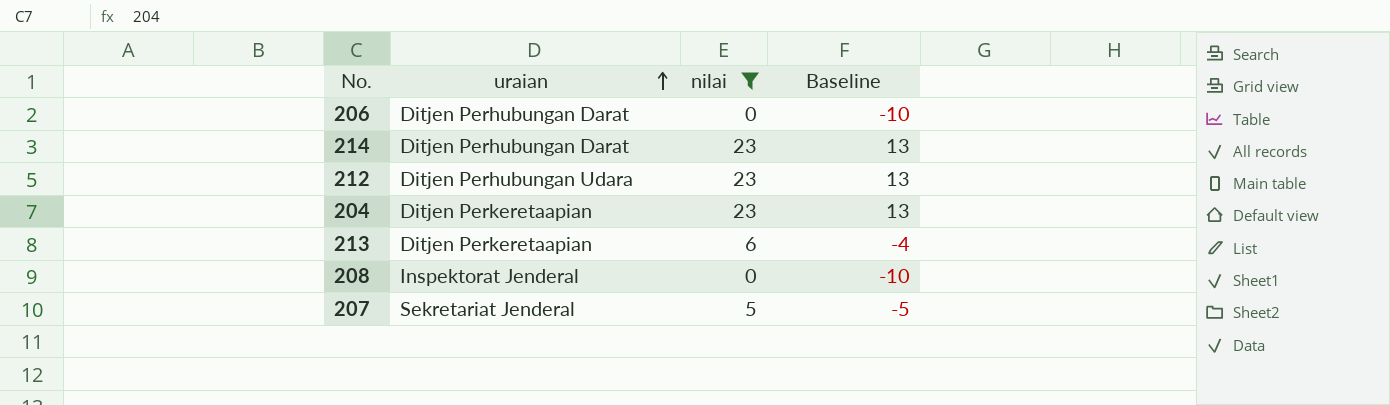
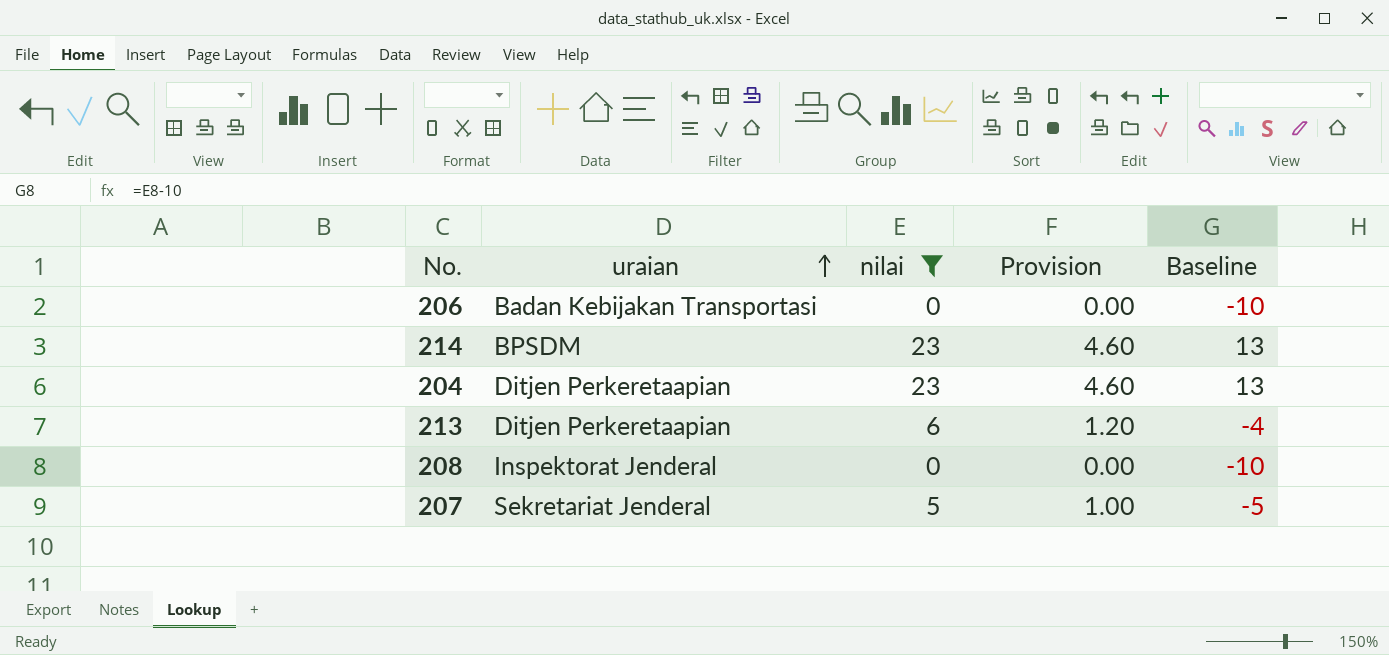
column Provision | formula: none -> [nilai] * 0.2
row 212: Ditjen Perhubungan Udara | 23 | 13 -> none
206 | uraian: Ditjen Perhubungan Darat -> Badan Kebijakan Transportasi
214 | uraian: Ditjen Perhubungan Darat -> BPSDM

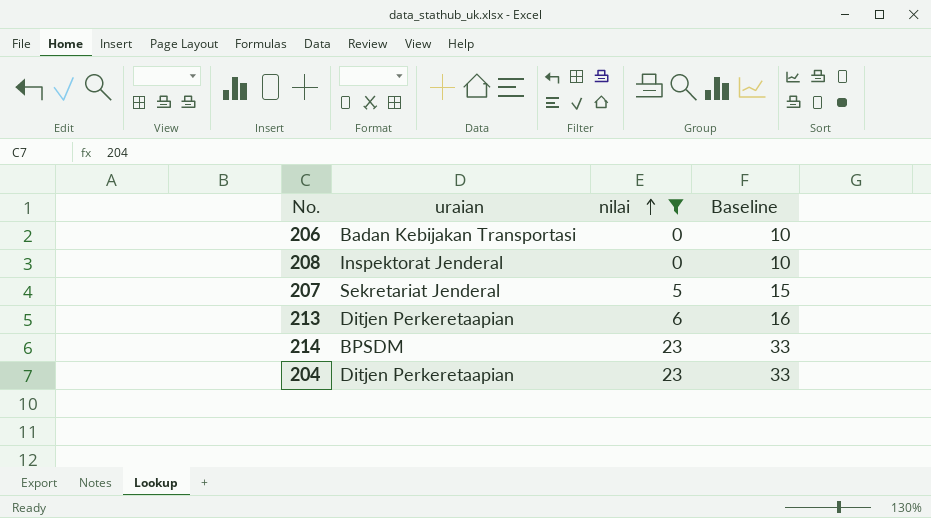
row order: uraian ascending -> nilai ascending
column Provision | formula: [nilai] * 0.2 -> none
column Baseline | formula: [nilai] - 10 -> [nilai] + 10

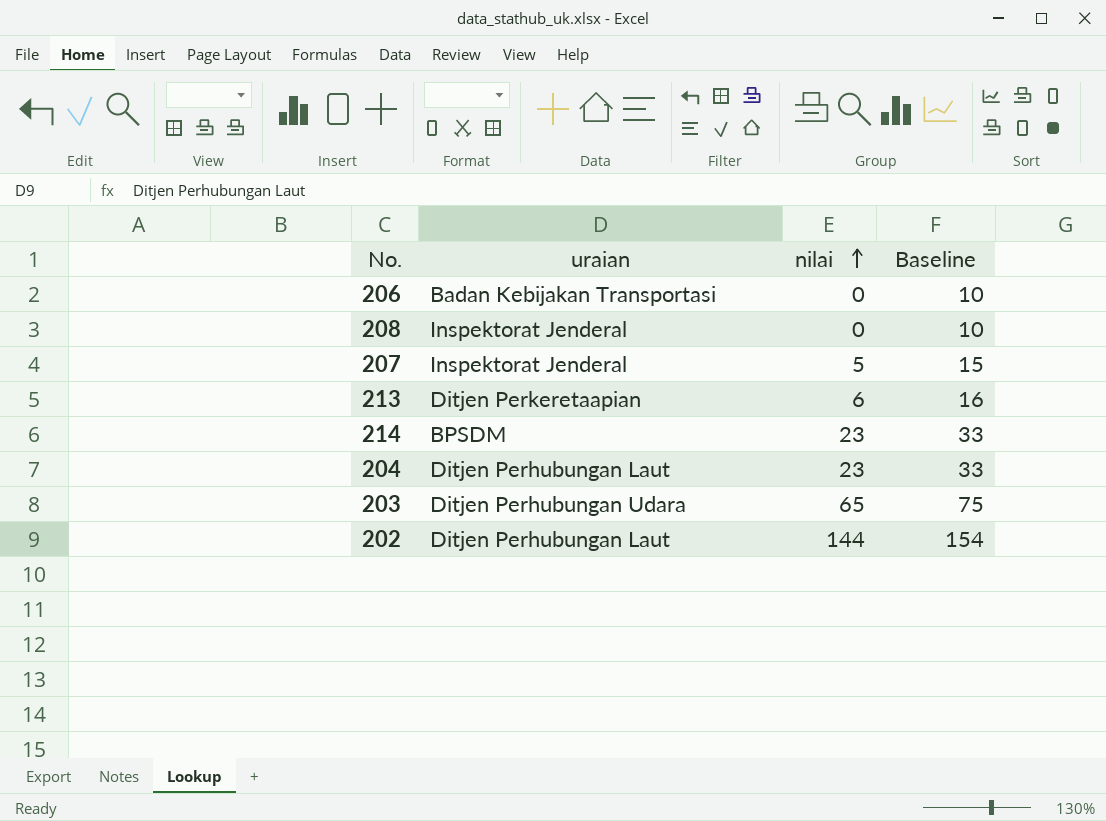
filter: nilai <= 23 -> none
207 | uraian: Sekretariat Jenderal -> Inspektorat Jenderal
204 | uraian: Ditjen Perkeretaapian -> Ditjen Perhubungan Laut

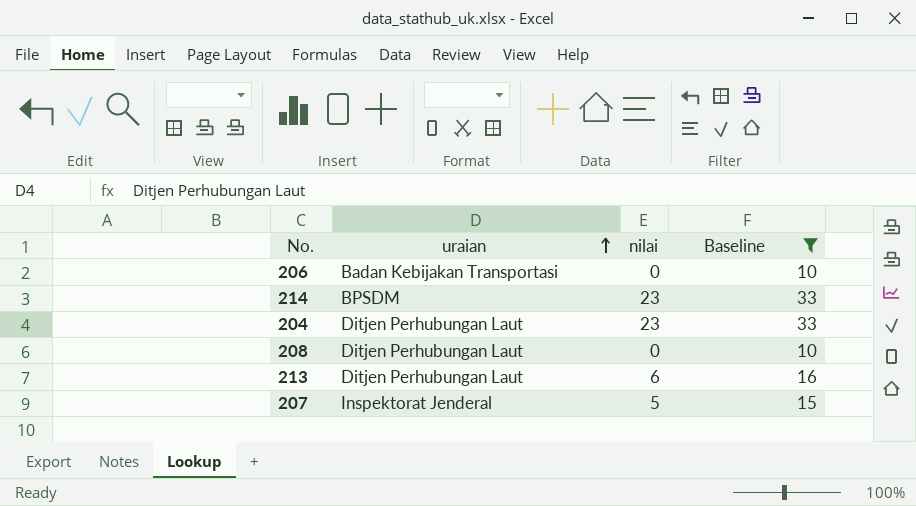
filter: none -> Baseline <= 33
row order: nilai ascending -> uraian ascending
208 | uraian: Inspektorat Jenderal -> Ditjen Perhubungan Laut
213 | uraian: Ditjen Perkeretaapian -> Ditjen Perhubungan Laut

